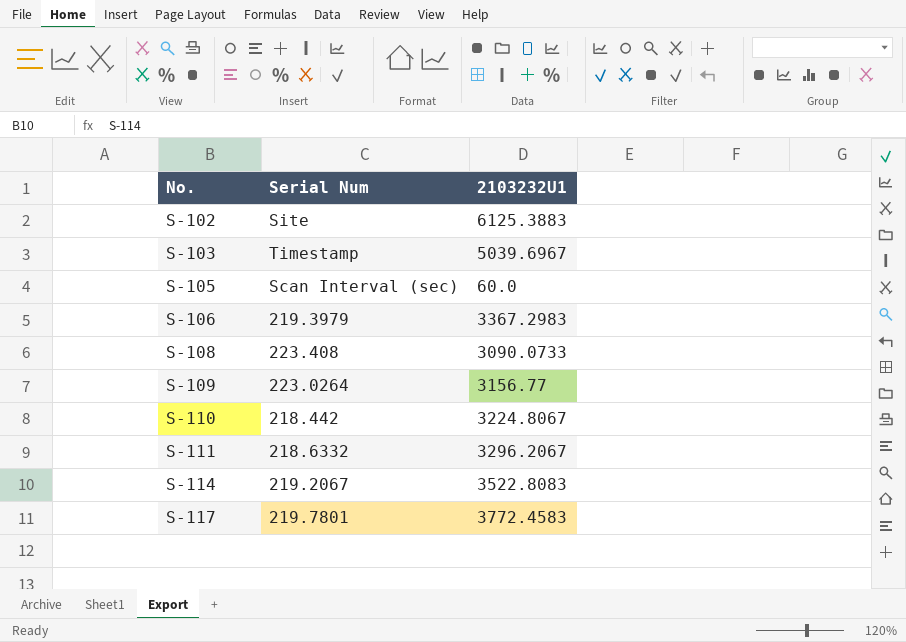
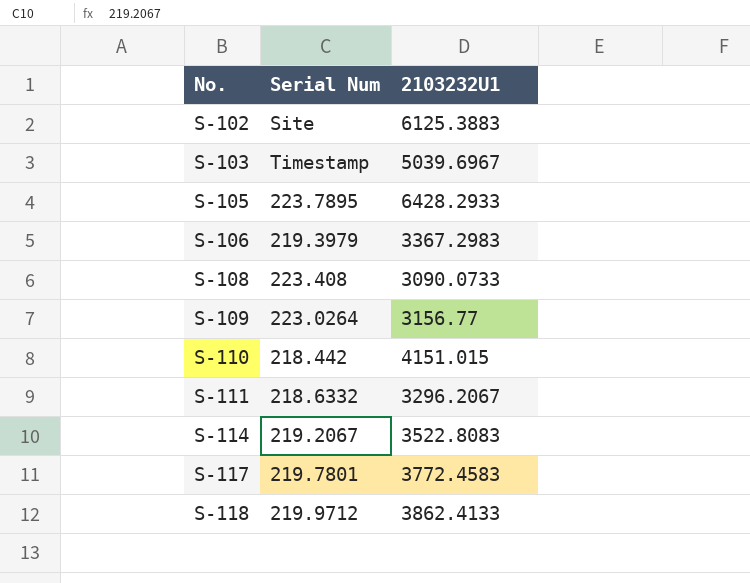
S-105 | Serial Num: Scan Interval (sec) -> 223.7895
S-105 | 2103232U1: 60.0 -> 6428.2933
S-110 | 2103232U1: 3224.8067 -> 4151.015
row S-118: none -> 219.9712 | 3862.4133

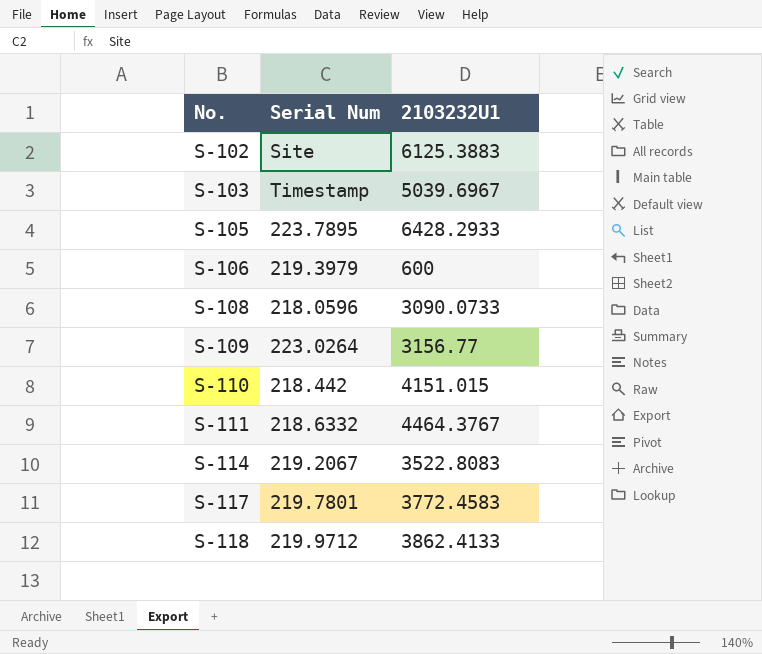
S-106 | 2103232U1: 3367.2983 -> 600
S-108 | Serial Num: 223.408 -> 218.0596
S-111 | 2103232U1: 3296.2067 -> 4464.3767

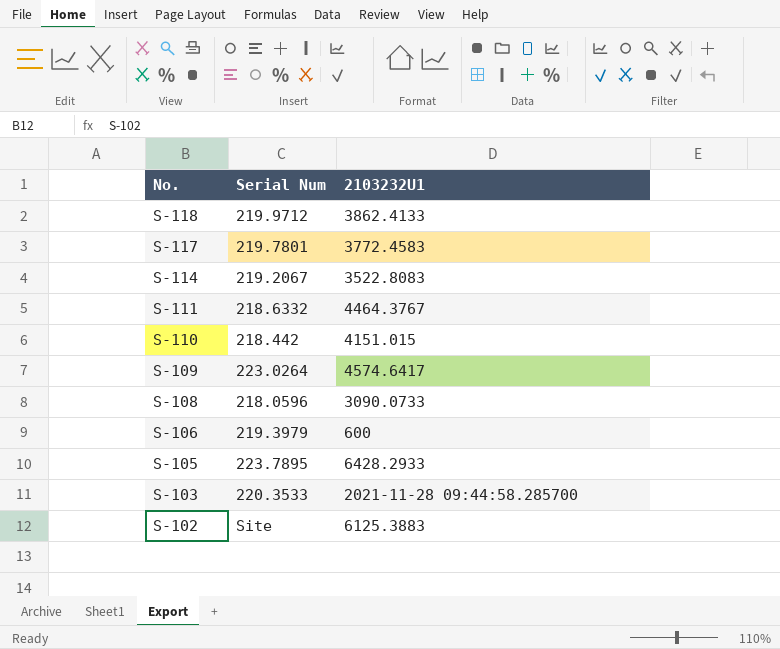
row order: No. ascending -> No. descending
S-109 | 2103232U1: 3156.77 -> 4574.6417
S-103 | Serial Num: Timestamp -> 220.3533
S-103 | 2103232U1: 5039.6967 -> 2021-11-28 09:44:58.285700

